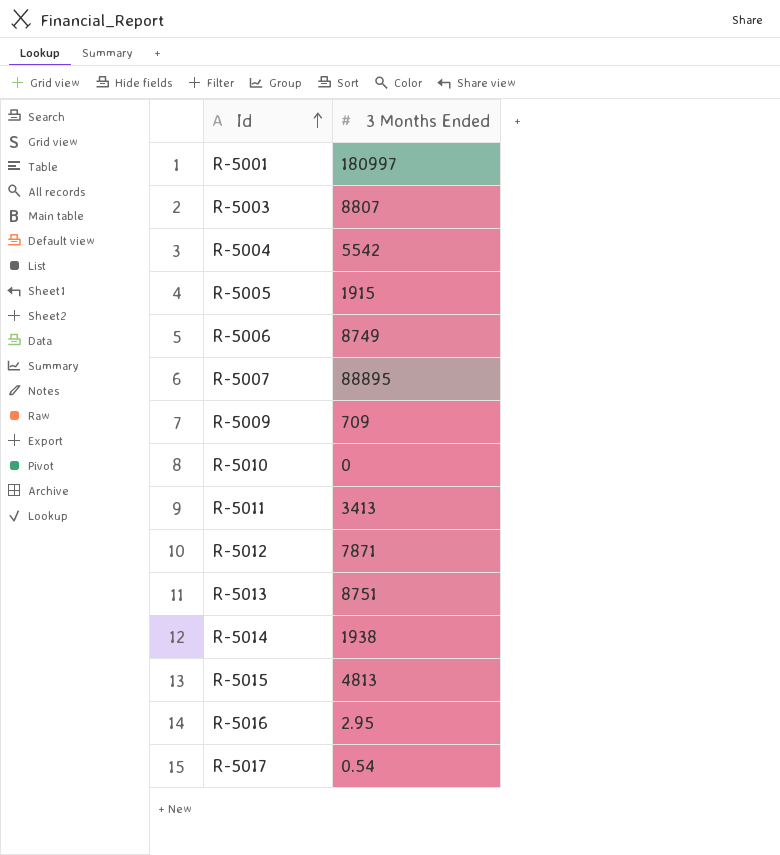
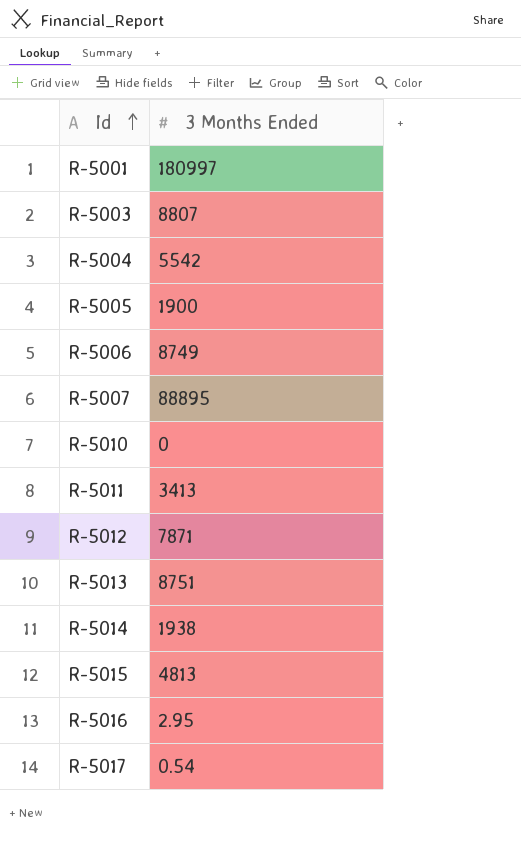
row R-5009: 709 -> none
R-5005 | 3 Months Ended: 1915 -> 1900

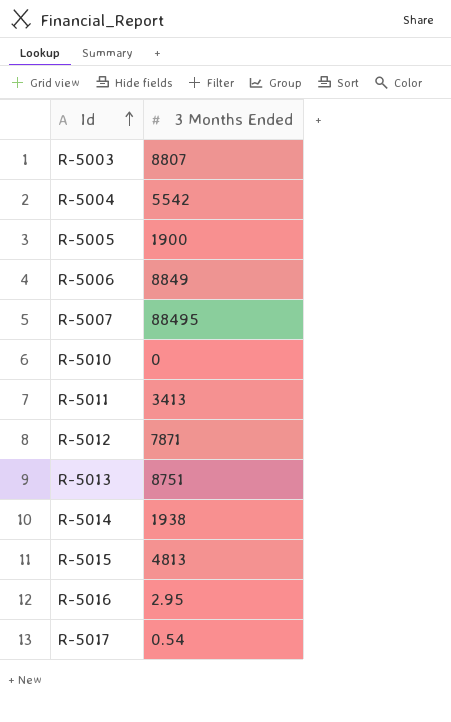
row R-5001: 180997 -> none
R-5006 | 3 Months Ended: 8749 -> 8849
R-5007 | 3 Months Ended: 88895 -> 88495

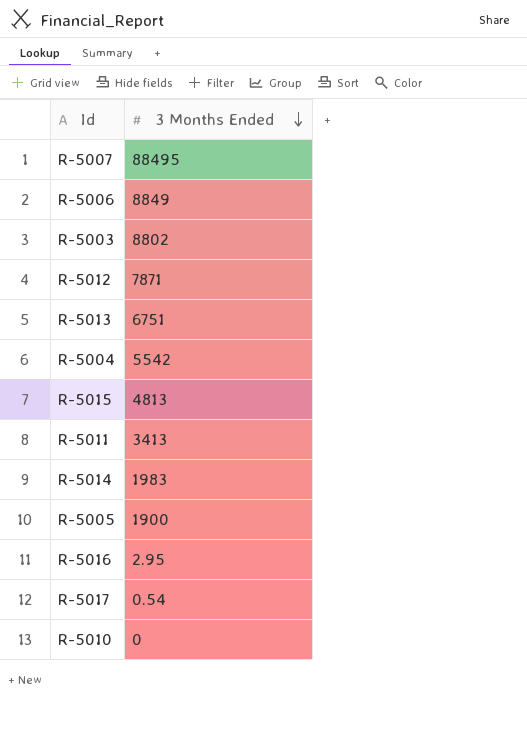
row order: Id ascending -> 3 Months Ended descending
R-5003 | 3 Months Ended: 8807 -> 8802
R-5013 | 3 Months Ended: 8751 -> 6751
R-5014 | 3 Months Ended: 1938 -> 1983

